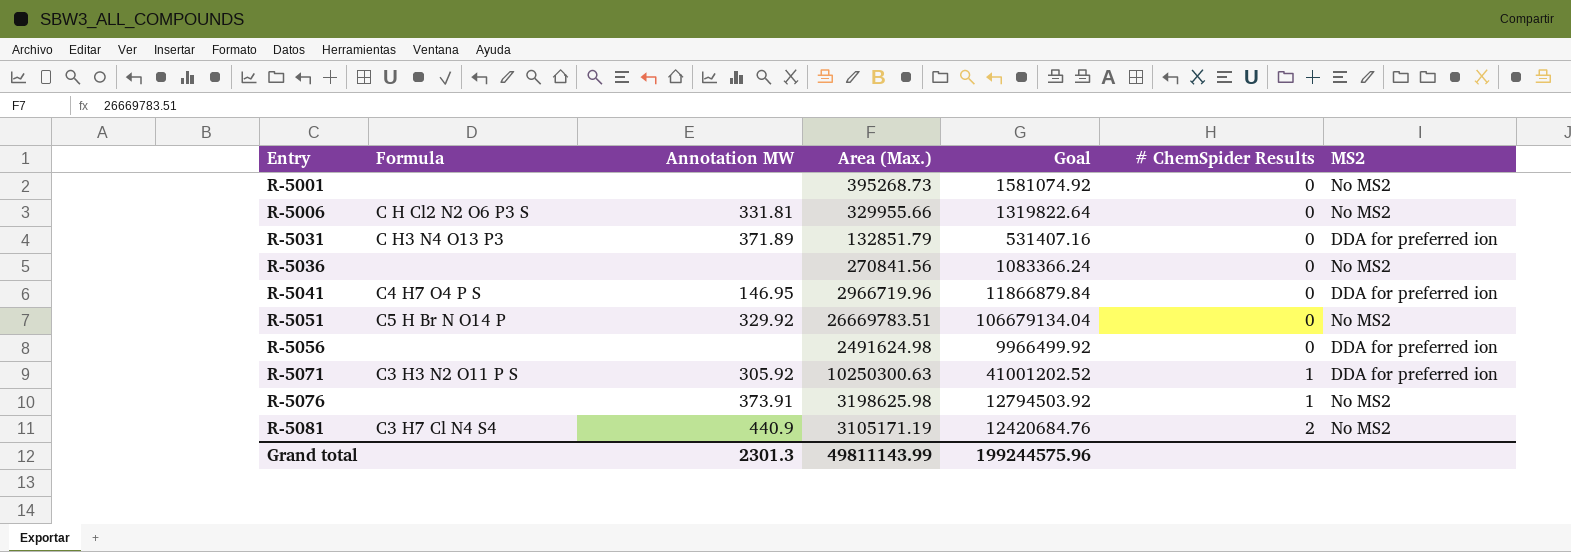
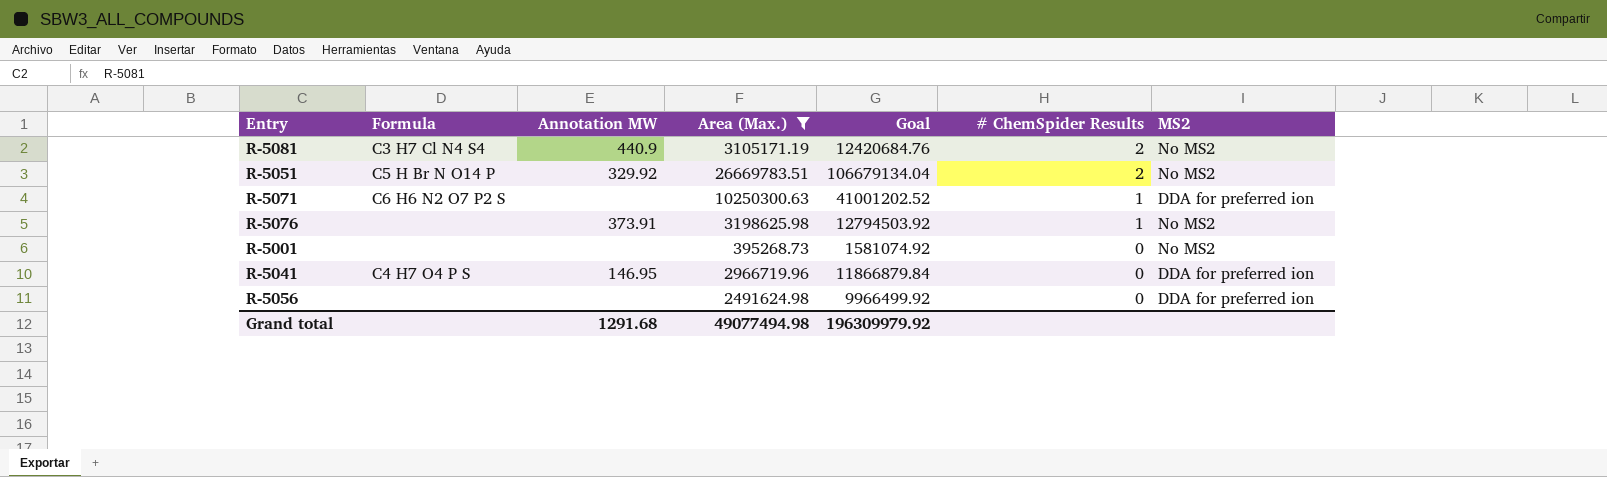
filter: none -> Area (Max.) >= 395268.73
row order: Entry ascending -> # ChemSpider Results descending
R-5051 | # ChemSpider Results: 0 -> 2
R-5071 | Formula: C3 H3 N2 O11 P S -> C6 H6 N2 O7 P2 S
R-5071 | Annotation MW: 305.92 -> none
Grand total | Annotation MW: 2301.3 -> 1291.68
Grand total | Area (Max.): 49811143.99 -> 49077494.98
Grand total | Goal: 199244575.96 -> 196309979.92

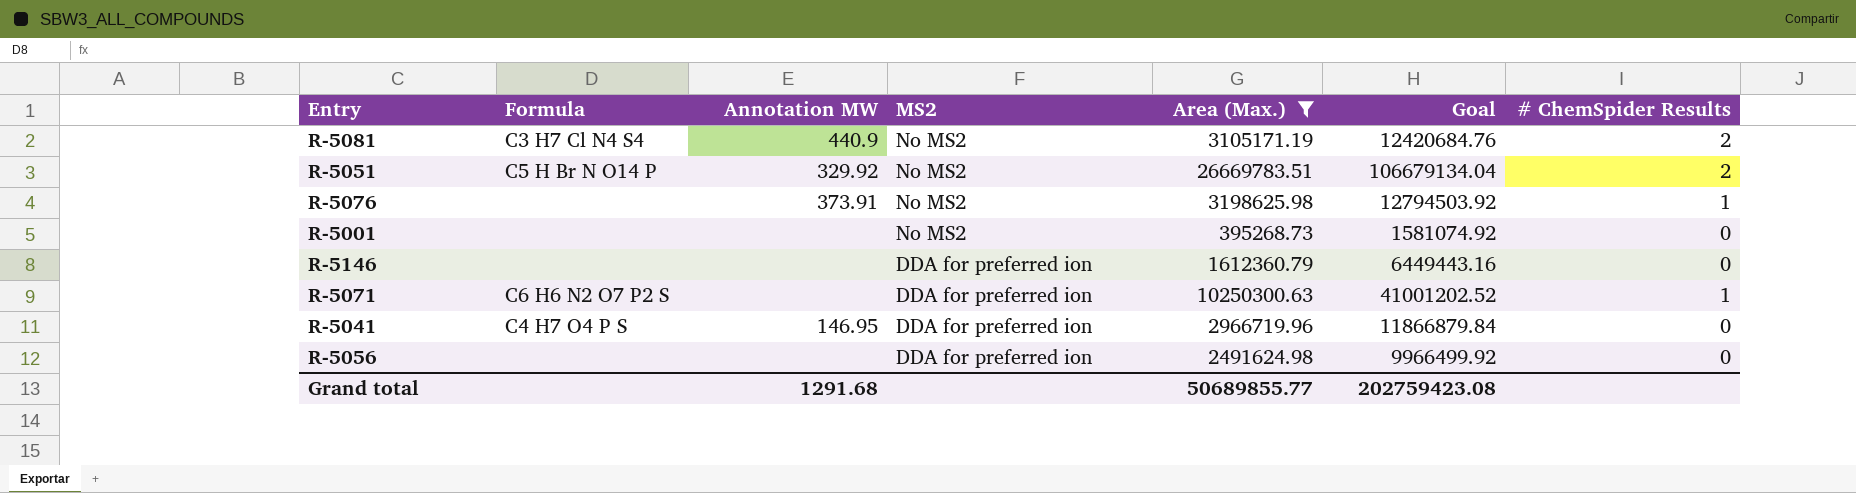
row order: # ChemSpider Results descending -> MS2 descending
column MS2 | position: 7 -> 4
row R-5146: none -> none | none | DDA for preferred ion | 1612360.79 | 6449443.16 | 0
Grand total | Area (Max.): 49077494.98 -> 50689855.77
Grand total | Goal: 196309979.92 -> 202759423.08

